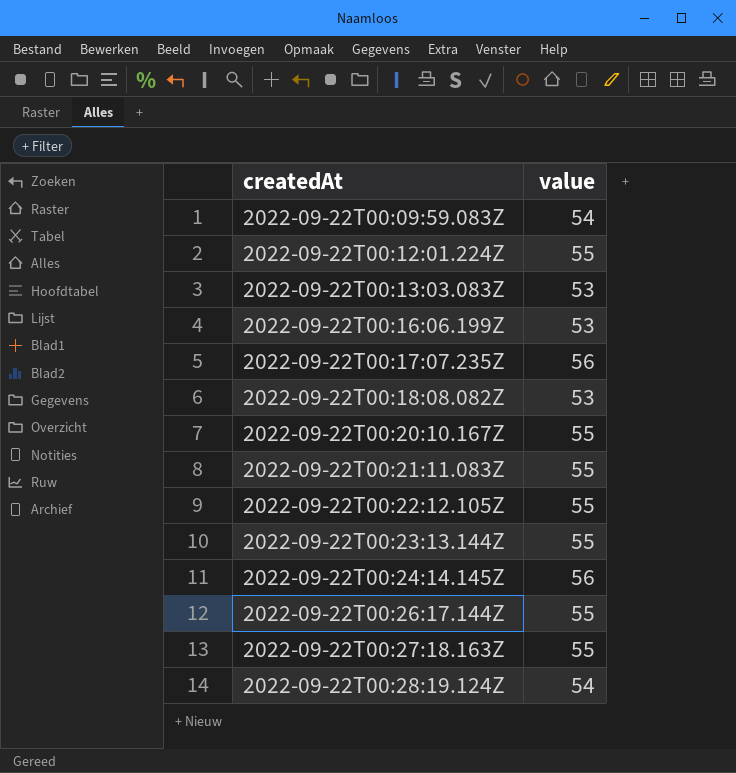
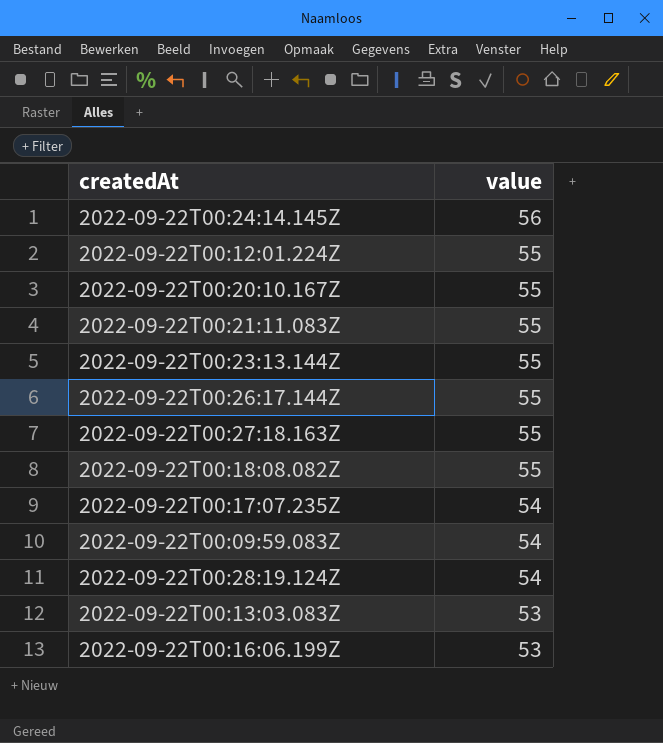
row order: createdAt ascending -> value descending
row 2022-09-22T00:22:12.105Z: 55 -> none
2022-09-22T00:18:08.082Z | value: 53 -> 55
2022-09-22T00:17:07.235Z | value: 56 -> 54

